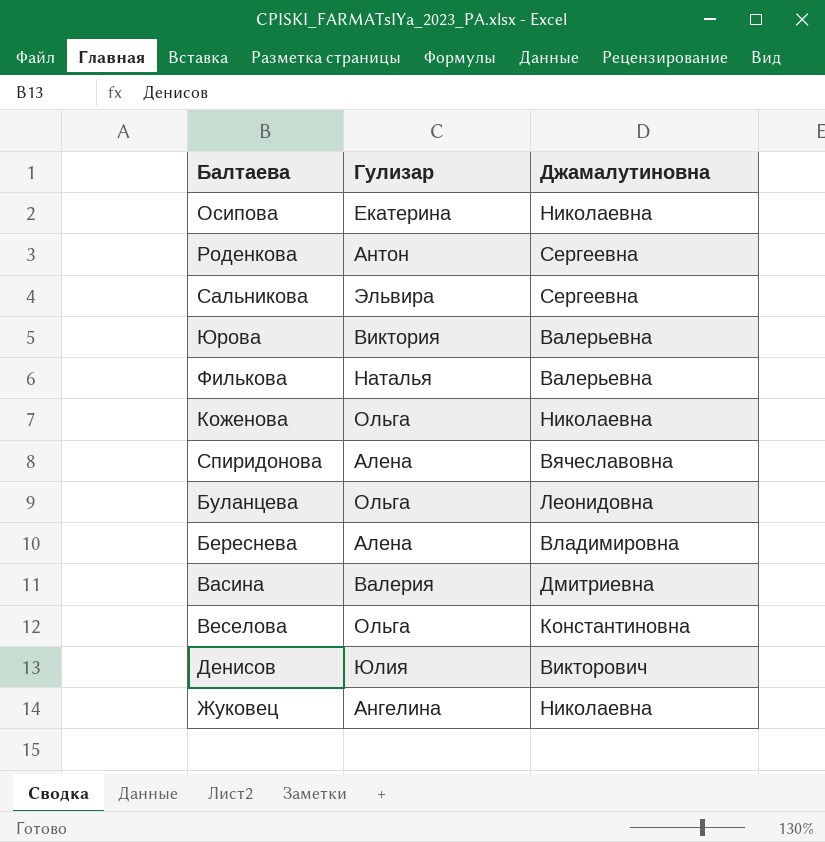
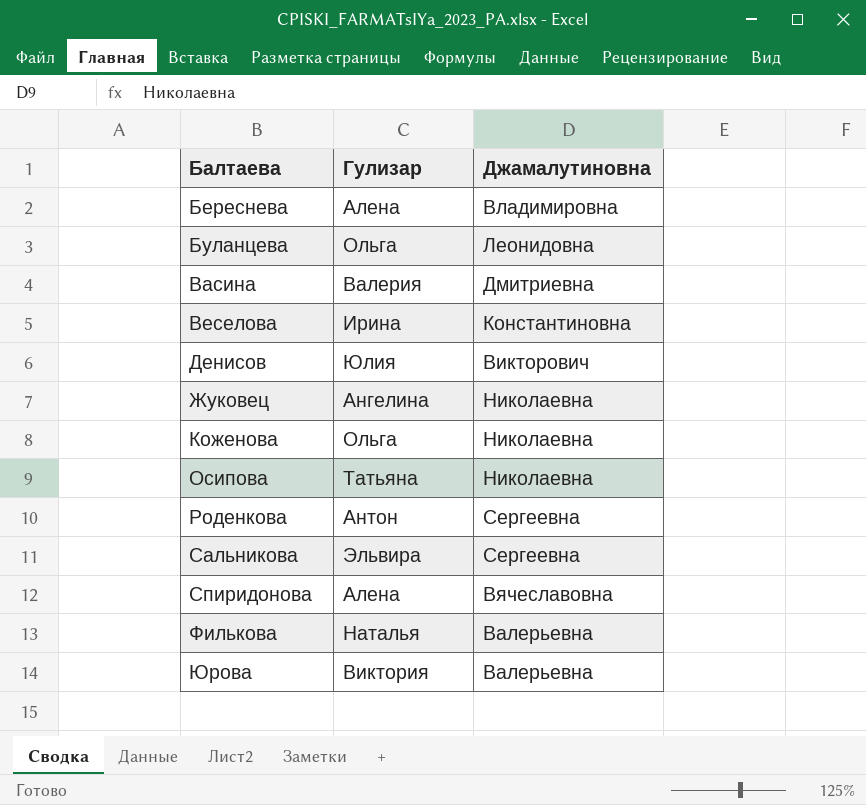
row order: none -> Балтаева ascending
Веселова | Гулизар: Ольга -> Ирина
Осипова | Гулизар: Екатерина -> Татьяна

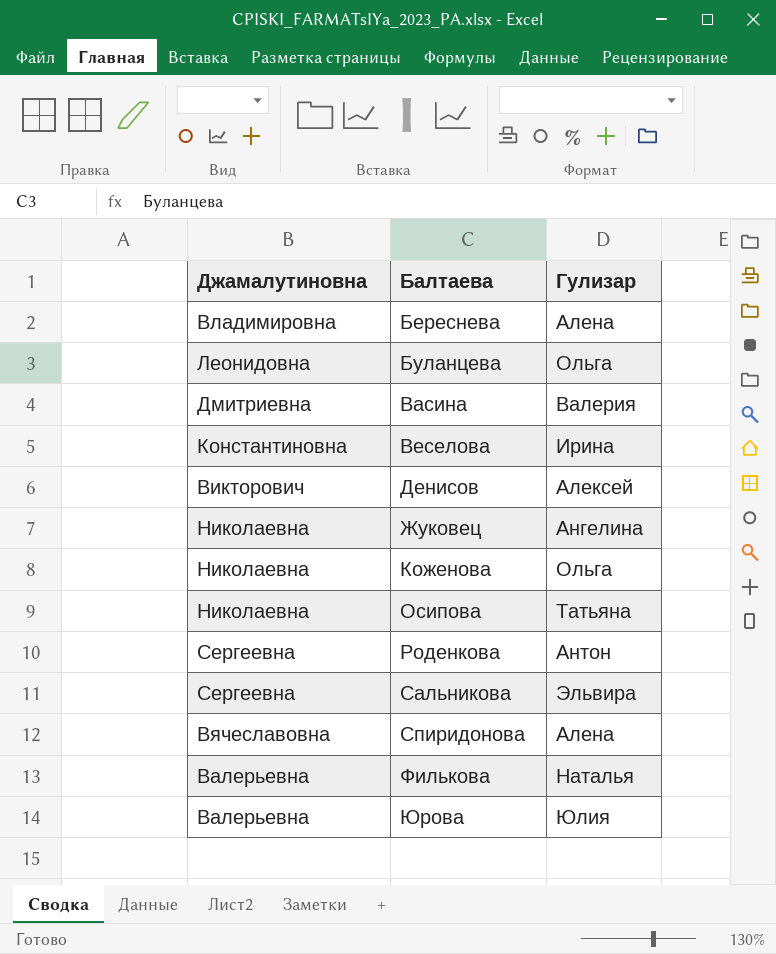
column Джамалутиновна | position: 3 -> 1
Денисов | Гулизар: Юлия -> Алексей
Юрова | Гулизар: Виктория -> Юлия

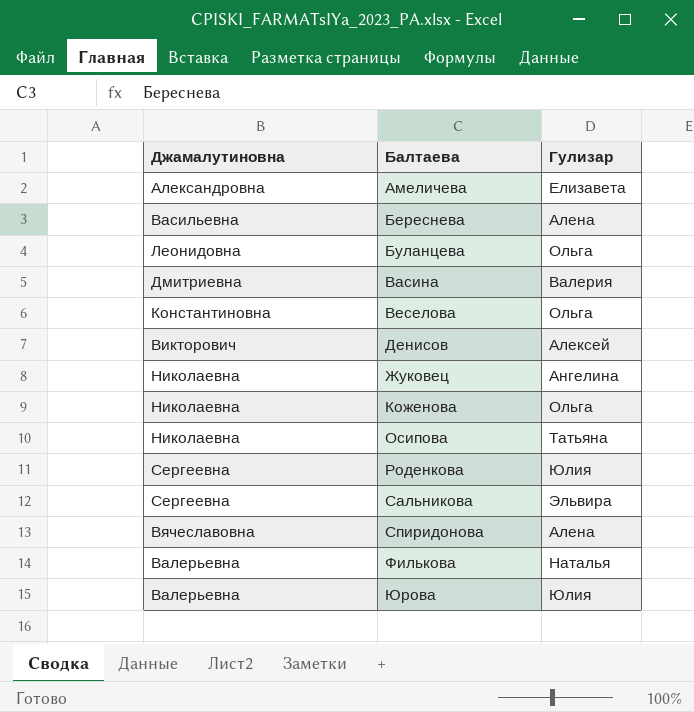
row Амеличева: none -> Александровна | Елизавета
Береснева | Джамалутиновна: Владимировна -> Васильевна
Веселова | Гулизар: Ирина -> Ольга
Роденкова | Гулизар: Антон -> Юлия

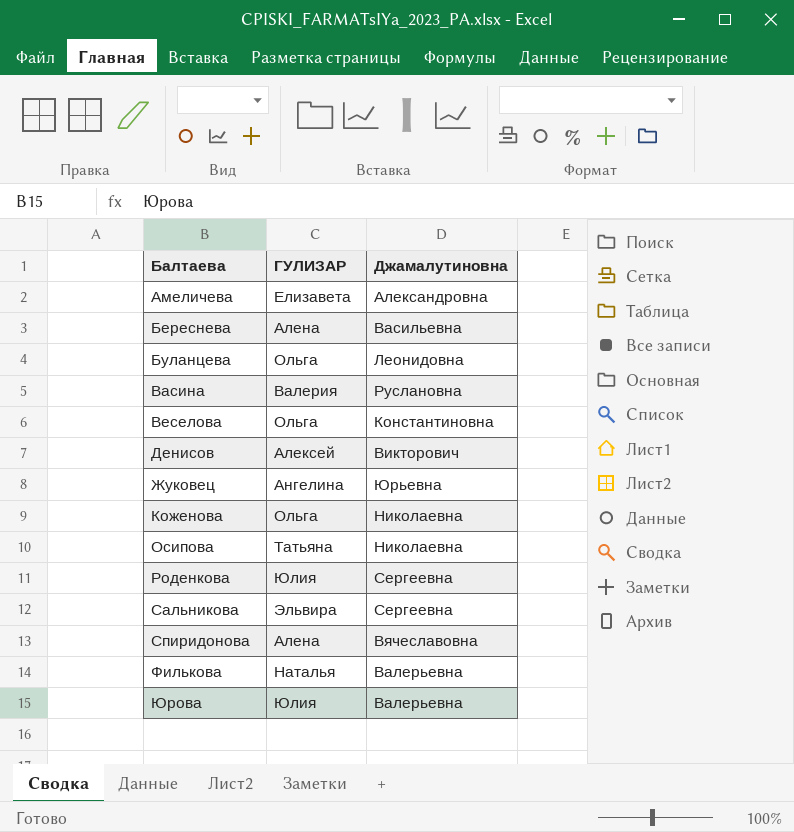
column name: Гулизар -> ГУЛИЗАР
column Джамалутиновна | position: 1 -> 3
Васина | Джамалутиновна: Дмитриевна -> Руслановна
Жуковец | Джамалутиновна: Николаевна -> Юрьевна

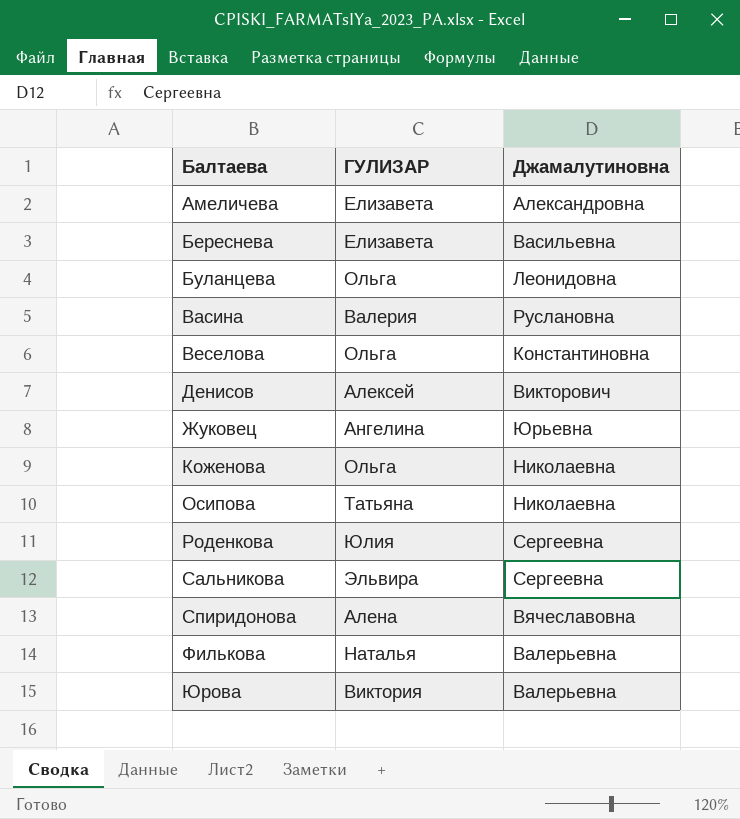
Береснева | ГУЛИЗАР: Алена -> Елизавета
Юрова | ГУЛИЗАР: Юлия -> Виктория

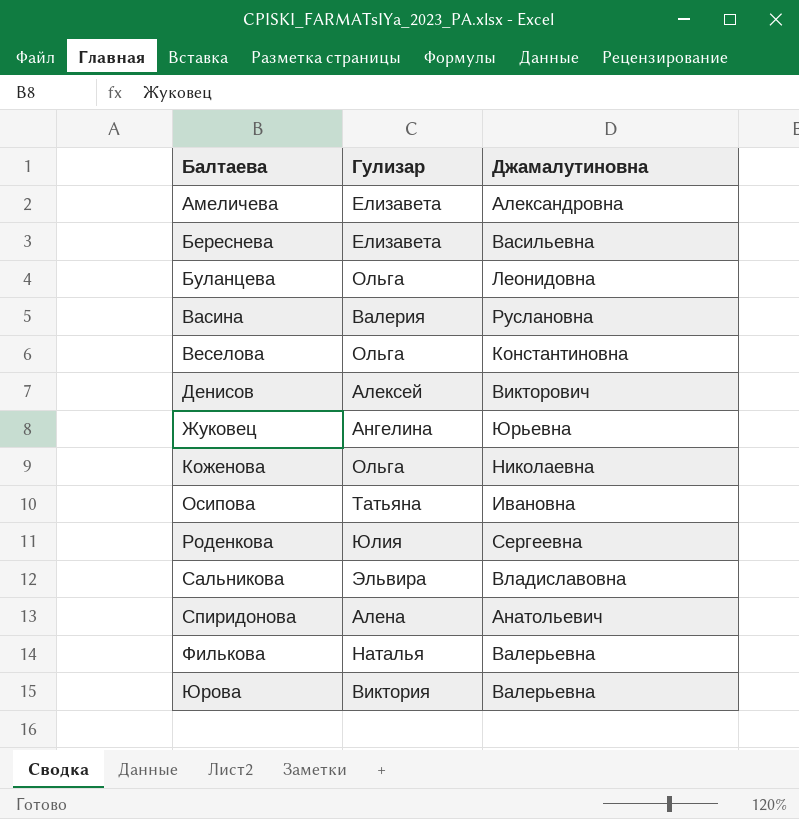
column name: ГУЛИЗАР -> Гулизар
Осипова | Джамалутиновна: Николаевна -> Ивановна
Сальникова | Джамалутиновна: Сергеевна -> Владиславовна
Спиридонова | Джамалутиновна: Вячеславовна -> Анатольевич

